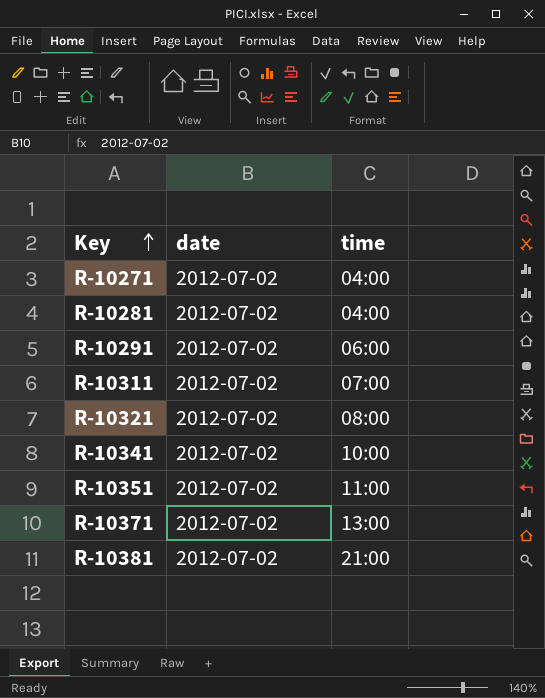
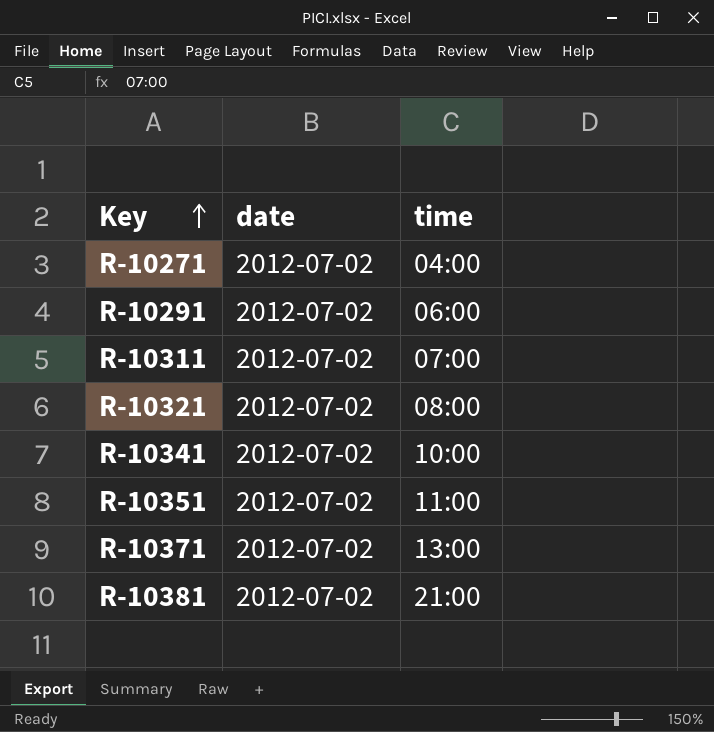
row R-10281: 2012-07-02 | 04:00 -> none

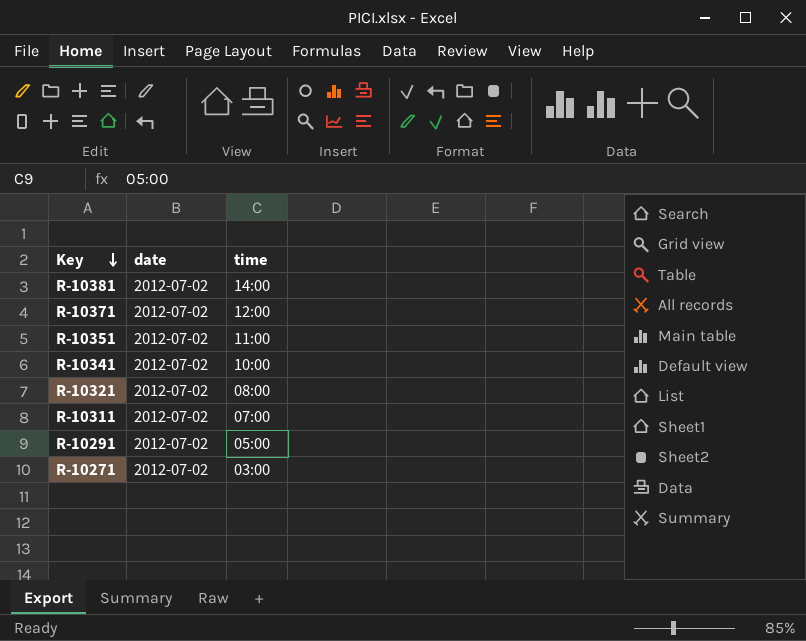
row order: Key ascending -> Key descending
R-10381 | time: 21:00 -> 14:00
R-10371 | time: 13:00 -> 12:00
R-10291 | time: 06:00 -> 05:00
R-10271 | time: 04:00 -> 03:00

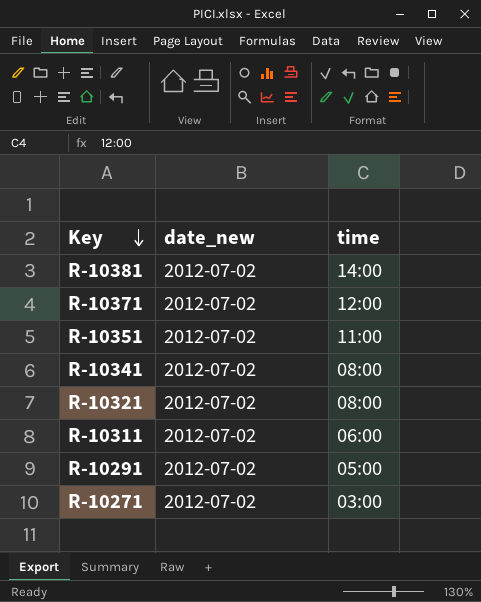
column name: date -> date_new
R-10341 | time: 10:00 -> 08:00
R-10311 | time: 07:00 -> 06:00

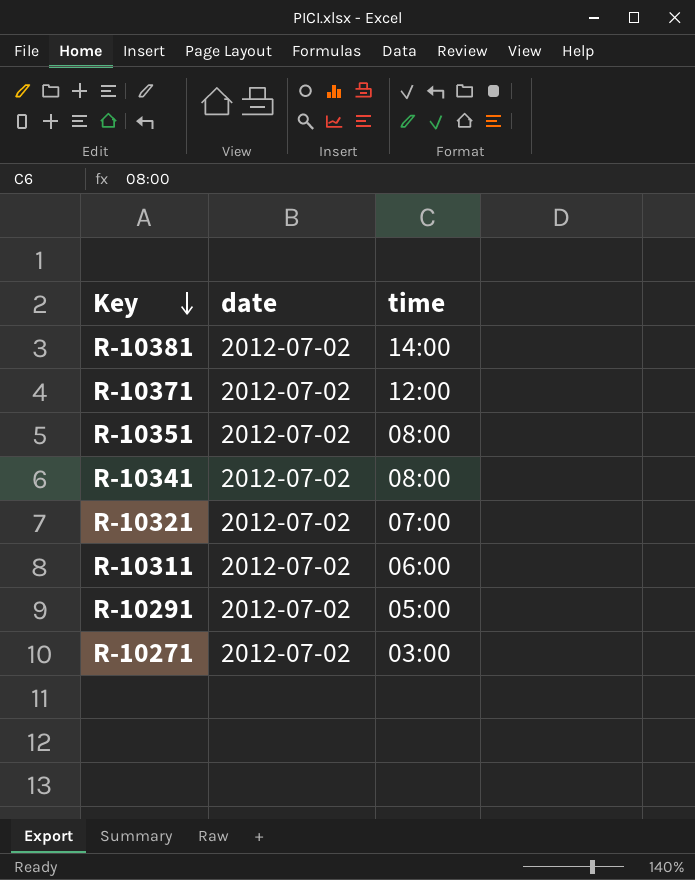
column name: date_new -> date
R-10351 | time: 11:00 -> 08:00
R-10321 | time: 08:00 -> 07:00

